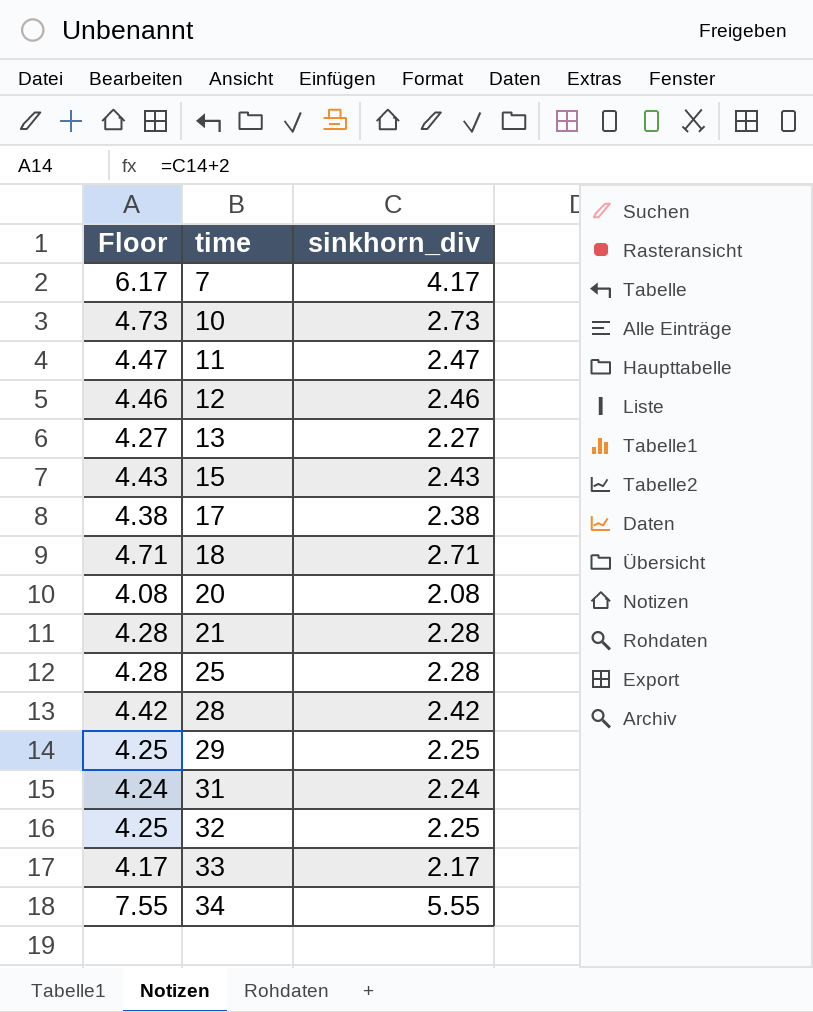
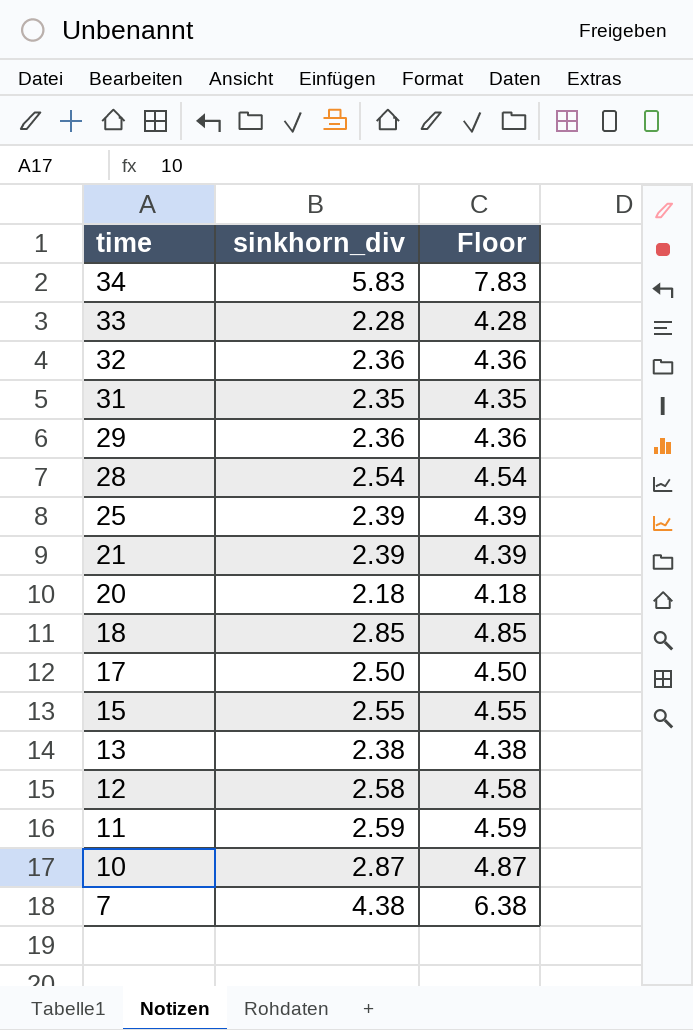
row order: time ascending -> time descending
column Floor | position: 1 -> 3
34 | sinkhorn_div: 5.55 -> 5.83
34 | Floor: 7.55 -> 7.83
33 | sinkhorn_div: 2.17 -> 2.28
33 | Floor: 4.17 -> 4.28
32 | sinkhorn_div: 2.25 -> 2.36
32 | Floor: 4.25 -> 4.36
31 | sinkhorn_div: 2.24 -> 2.35
31 | Floor: 4.24 -> 4.35
29 | sinkhorn_div: 2.25 -> 2.36
29 | Floor: 4.25 -> 4.36
28 | sinkhorn_div: 2.42 -> 2.54
28 | Floor: 4.42 -> 4.54
25 | sinkhorn_div: 2.28 -> 2.39
25 | Floor: 4.28 -> 4.39
21 | sinkhorn_div: 2.28 -> 2.39
21 | Floor: 4.28 -> 4.39
20 | sinkhorn_div: 2.08 -> 2.18
20 | Floor: 4.08 -> 4.18
18 | sinkhorn_div: 2.71 -> 2.85
18 | Floor: 4.71 -> 4.85
17 | sinkhorn_div: 2.38 -> 2.50
17 | Floor: 4.38 -> 4.50
15 | sinkhorn_div: 2.43 -> 2.55
15 | Floor: 4.43 -> 4.55
13 | sinkhorn_div: 2.27 -> 2.38
13 | Floor: 4.27 -> 4.38
12 | sinkhorn_div: 2.46 -> 2.58
12 | Floor: 4.46 -> 4.58
11 | sinkhorn_div: 2.47 -> 2.59
11 | Floor: 4.47 -> 4.59
10 | sinkhorn_div: 2.73 -> 2.87
10 | Floor: 4.73 -> 4.87
7 | sinkhorn_div: 4.17 -> 4.38
7 | Floor: 6.17 -> 6.38

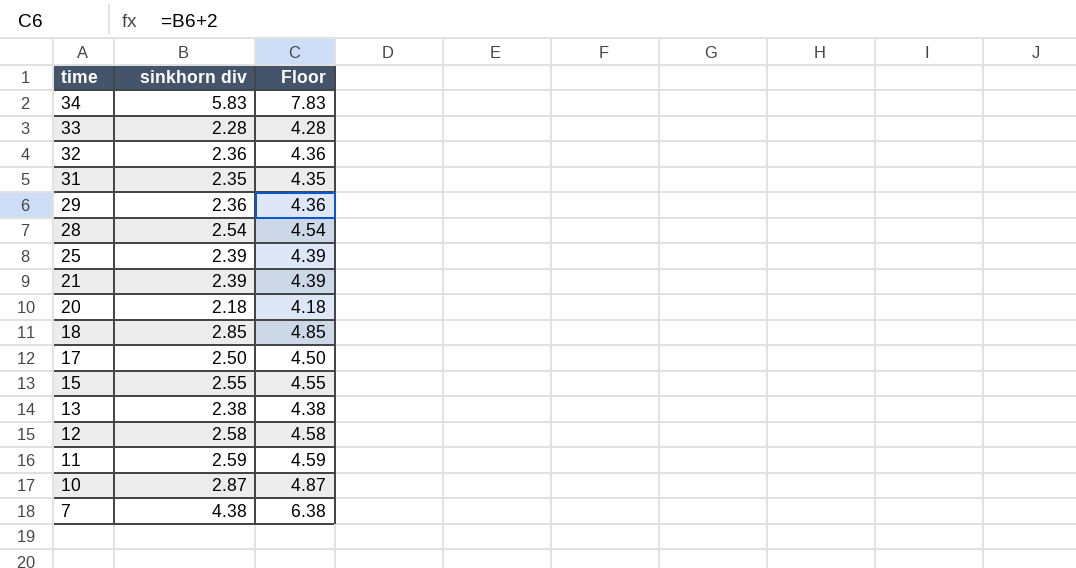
column name: sinkhorn_div -> sinkhorn div

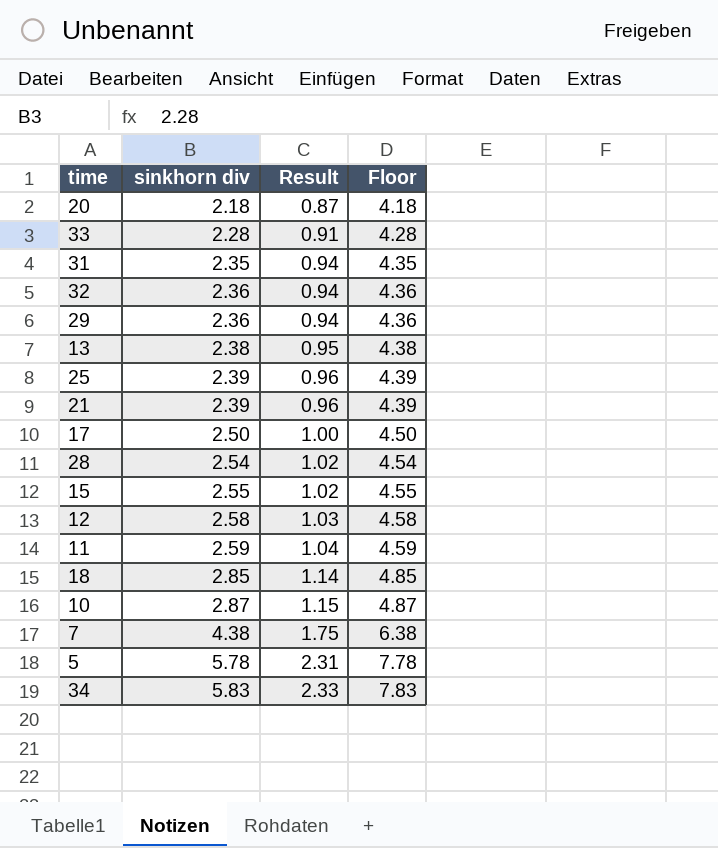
row order: time descending -> sinkhorn div ascending
column Result | formula: none -> [sinkhorn div] * 0.4
row 5: none -> 5.78 | 2.31 | 7.78

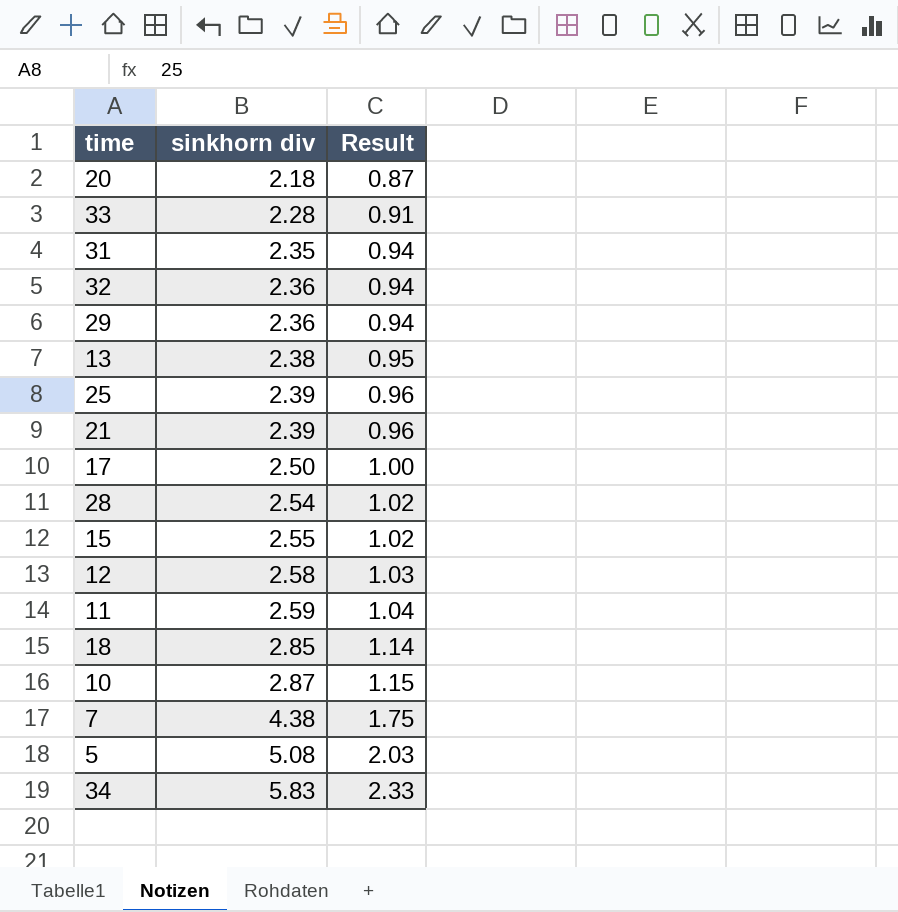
column Floor | formula: [sinkhorn div] + 2 -> none
5 | sinkhorn div: 5.78 -> 5.08
5 | Result: 2.31 -> 2.03

